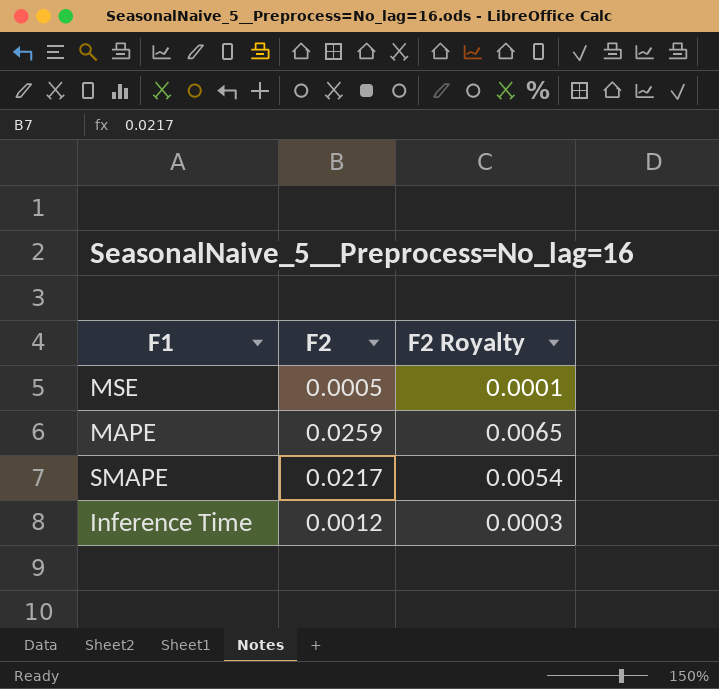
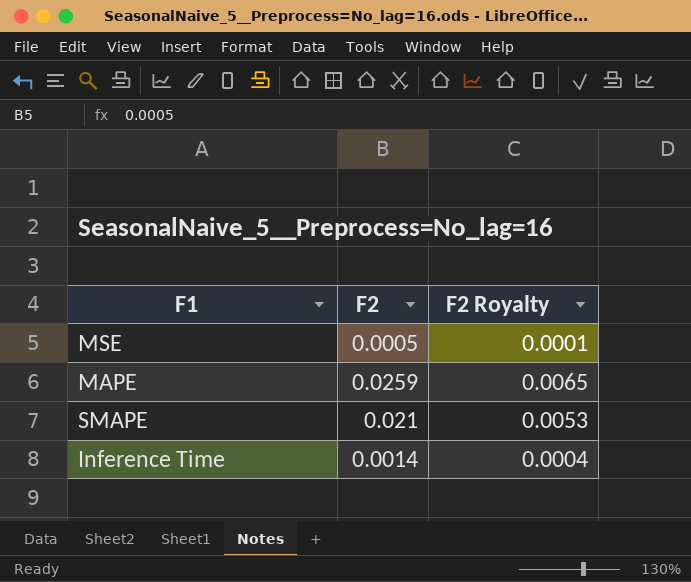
SMAPE | F2: 0.0217 -> 0.021
SMAPE | F2 Royalty: 0.0054 -> 0.0053
Inference Time | F2: 0.0012 -> 0.0014
Inference Time | F2 Royalty: 0.0003 -> 0.0004

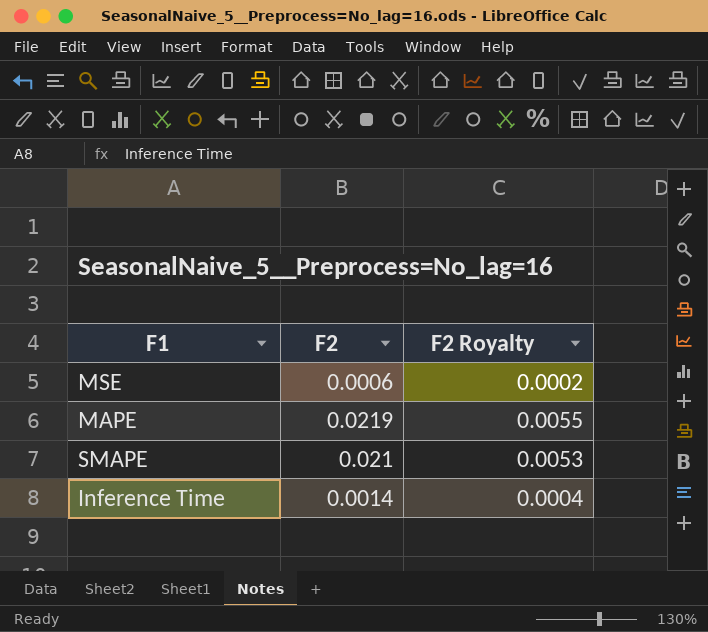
MSE | F2: 0.0005 -> 0.0006
MSE | F2 Royalty: 0.0001 -> 0.0002
MAPE | F2: 0.0259 -> 0.0219
MAPE | F2 Royalty: 0.0065 -> 0.0055

